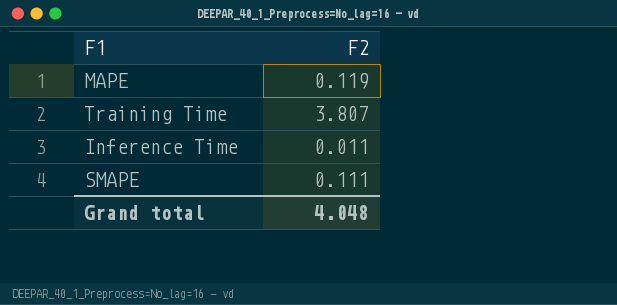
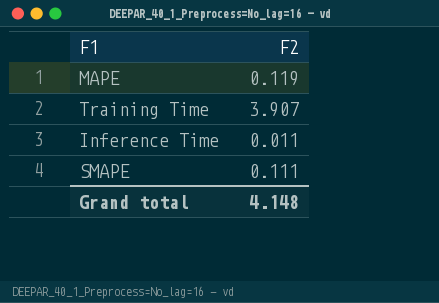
Training Time | F2: 3.807 -> 3.907
Grand total | F2: 4.048 -> 4.148

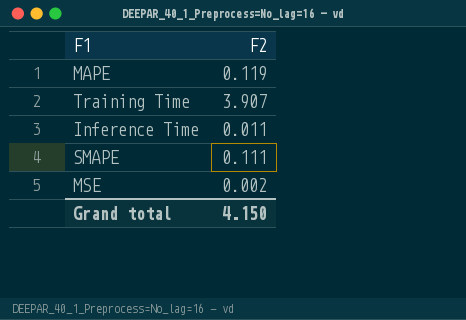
row MSE: none -> 0.002
Grand total | F2: 4.148 -> 4.150

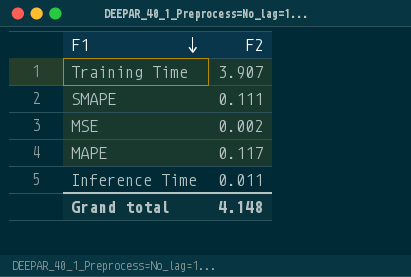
row order: none -> F1 descending
MAPE | F2: 0.119 -> 0.117
Grand total | F2: 4.150 -> 4.148

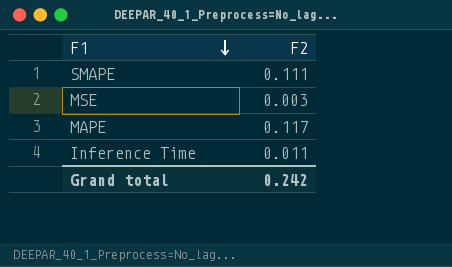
row Training Time: 3.907 -> none
MSE | F2: 0.002 -> 0.003
Grand total | F2: 4.148 -> 0.242

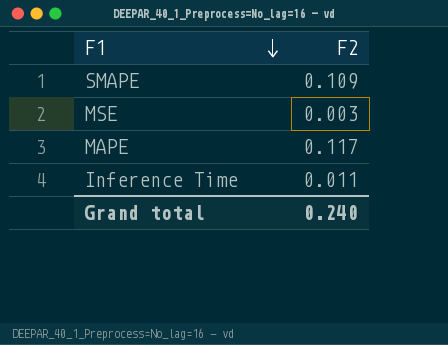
SMAPE | F2: 0.111 -> 0.109
Grand total | F2: 0.242 -> 0.240

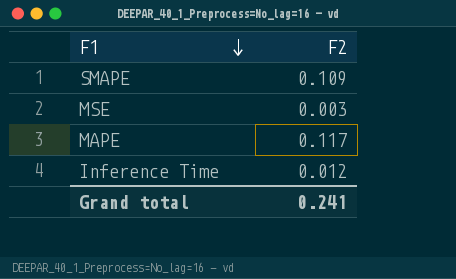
Inference Time | F2: 0.011 -> 0.012
Grand total | F2: 0.240 -> 0.241

